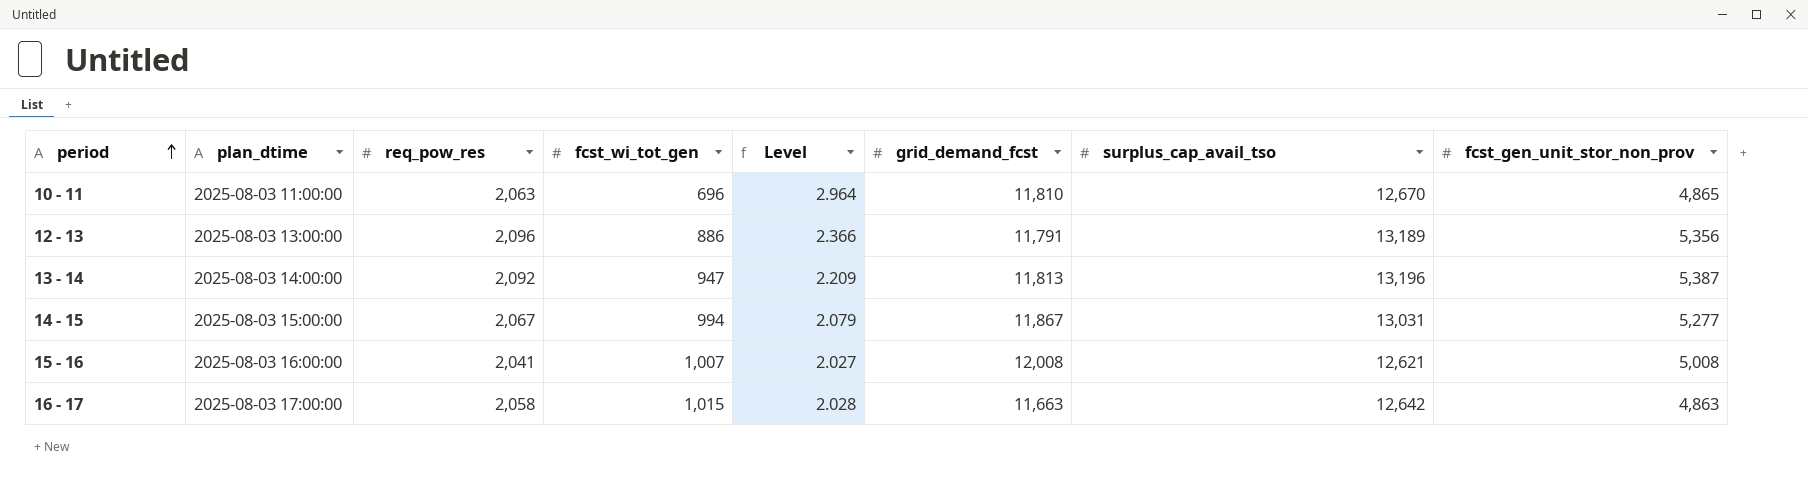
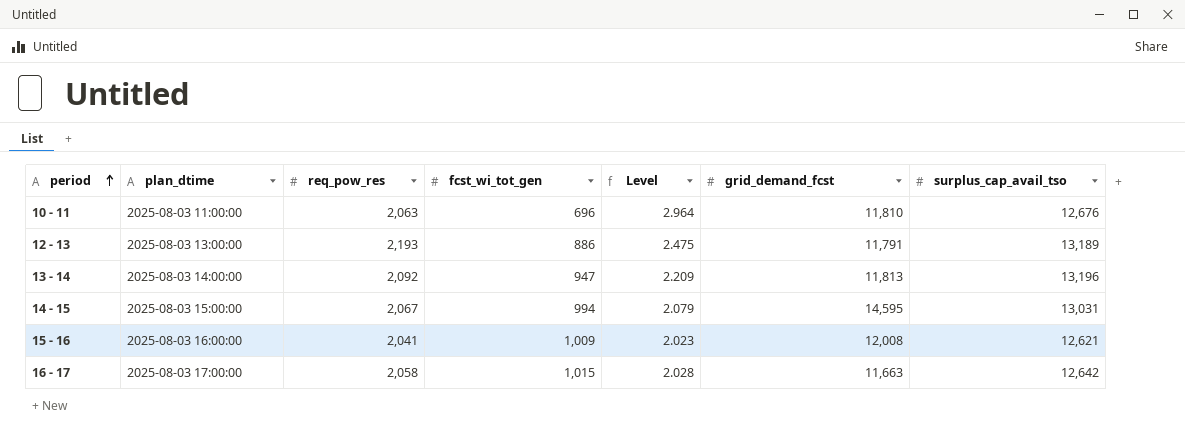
column fcst_gen_unit_stor_non_prov | position: 8 -> none
10 - 11 | surplus_cap_avail_tso: 12,670 -> 12,676
12 - 13 | req_pow_res: 2,096 -> 2,193
12 - 13 | Level: 2.366 -> 2.475
14 - 15 | grid_demand_fcst: 11,867 -> 14,595
15 - 16 | fcst_wi_tot_gen: 1,007 -> 1,009
15 - 16 | Level: 2.027 -> 2.023

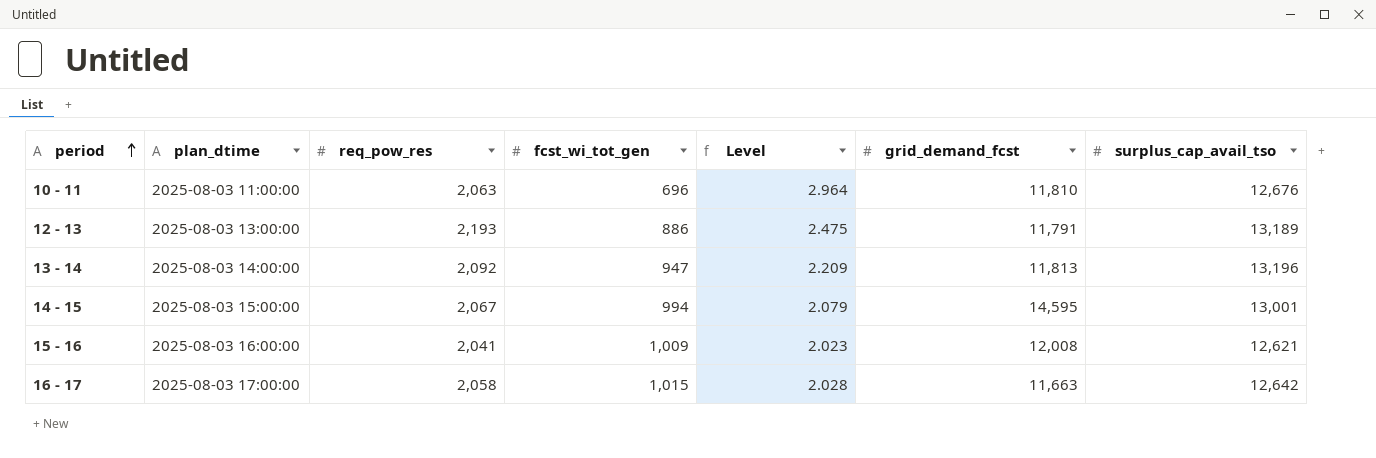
14 - 15 | surplus_cap_avail_tso: 13,031 -> 13,001

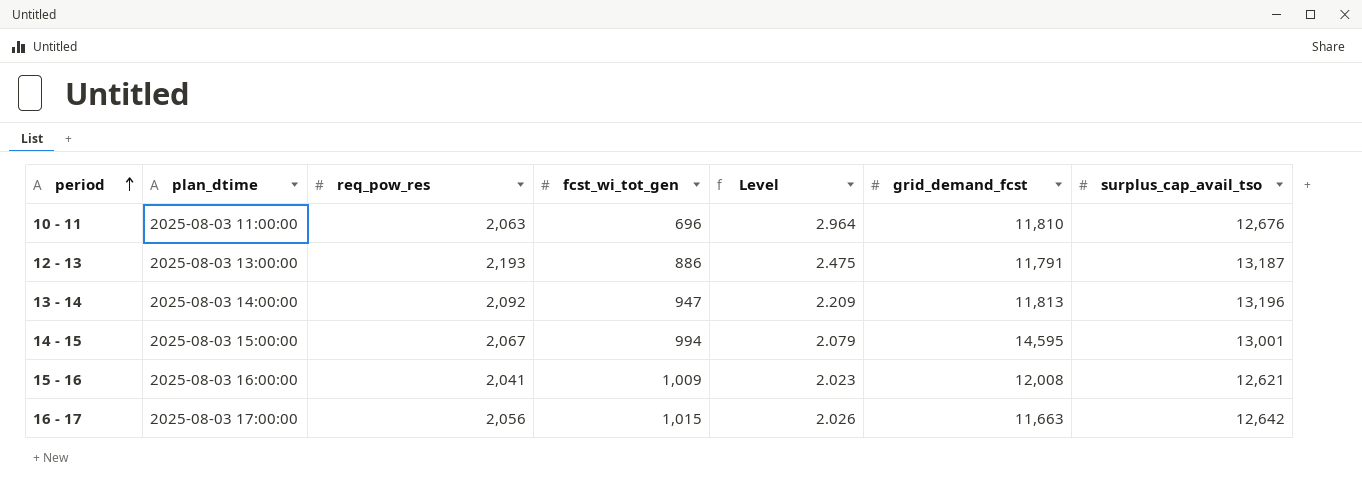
12 - 13 | surplus_cap_avail_tso: 13,189 -> 13,187
16 - 17 | req_pow_res: 2,058 -> 2,056
16 - 17 | Level: 2.028 -> 2.026

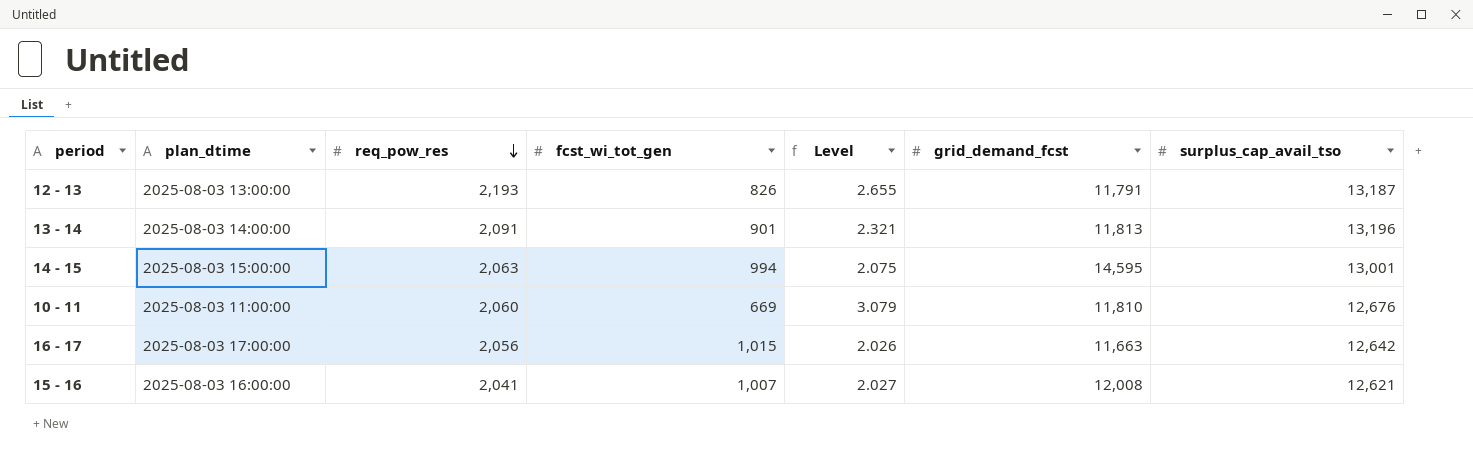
row order: period ascending -> req_pow_res descending
12 - 13 | fcst_wi_tot_gen: 886 -> 826
12 - 13 | Level: 2.475 -> 2.655
13 - 14 | req_pow_res: 2,092 -> 2,091
13 - 14 | fcst_wi_tot_gen: 947 -> 901
13 - 14 | Level: 2.209 -> 2.321
14 - 15 | req_pow_res: 2,067 -> 2,063
14 - 15 | Level: 2.079 -> 2.075
10 - 11 | req_pow_res: 2,063 -> 2,060
10 - 11 | fcst_wi_tot_gen: 696 -> 669
10 - 11 | Level: 2.964 -> 3.079
15 - 16 | fcst_wi_tot_gen: 1,009 -> 1,007
15 - 16 | Level: 2.023 -> 2.027

